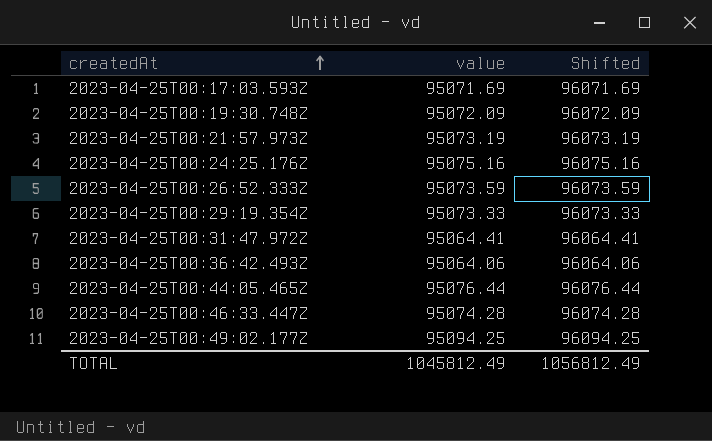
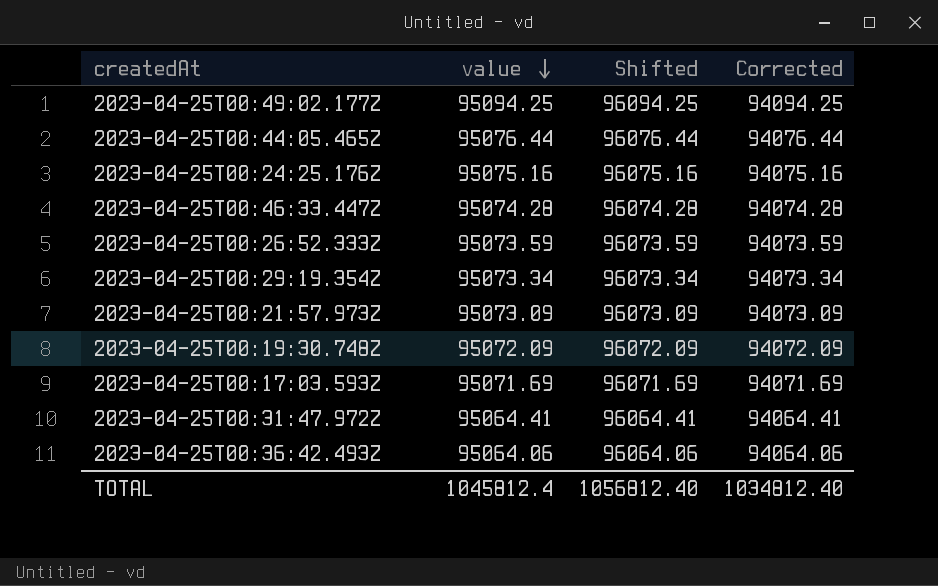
row order: createdAt ascending -> value descending
column Corrected | formula: none -> [value] - 1000
2023-04-25T00:29:19.354Z | value: 95073.33 -> 95073.34
2023-04-25T00:29:19.354Z | Shifted: 96073.33 -> 96073.34
2023-04-25T00:21:57.973Z | value: 95073.19 -> 95073.09
2023-04-25T00:21:57.973Z | Shifted: 96073.19 -> 96073.09
TOTAL | value: 1045812.49 -> 1045812.4
TOTAL | Shifted: 1056812.49 -> 1056812.40

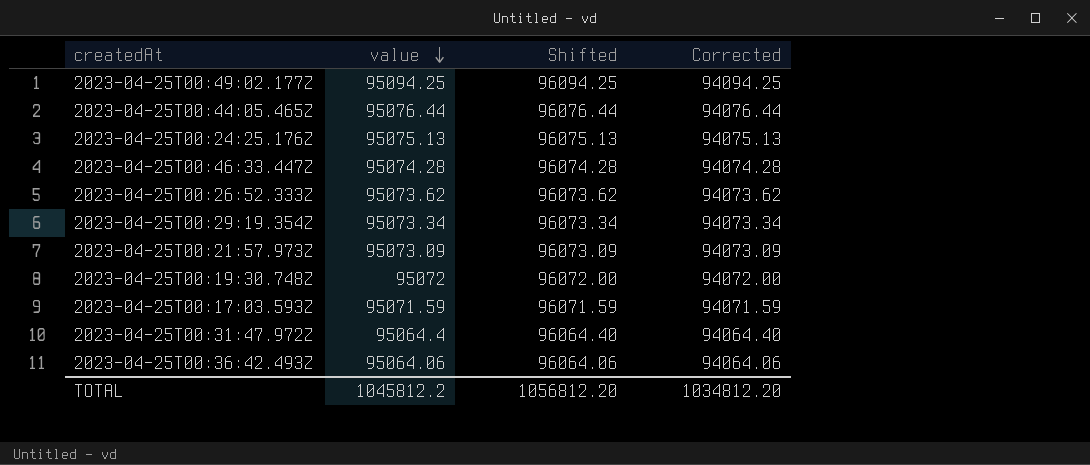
2023-04-25T00:24:25.176Z | value: 95075.16 -> 95075.13
2023-04-25T00:24:25.176Z | Shifted: 96075.16 -> 96075.13
2023-04-25T00:24:25.176Z | Corrected: 94075.16 -> 94075.13
2023-04-25T00:26:52.333Z | value: 95073.59 -> 95073.62
2023-04-25T00:26:52.333Z | Shifted: 96073.59 -> 96073.62
2023-04-25T00:26:52.333Z | Corrected: 94073.59 -> 94073.62
2023-04-25T00:19:30.748Z | value: 95072.09 -> 95072
2023-04-25T00:19:30.748Z | Shifted: 96072.09 -> 96072.00
2023-04-25T00:19:30.748Z | Corrected: 94072.09 -> 94072.00
2023-04-25T00:17:03.593Z | value: 95071.69 -> 95071.59
2023-04-25T00:17:03.593Z | Shifted: 96071.69 -> 96071.59
2023-04-25T00:17:03.593Z | Corrected: 94071.69 -> 94071.59
2023-04-25T00:31:47.972Z | value: 95064.41 -> 95064.4
2023-04-25T00:31:47.972Z | Shifted: 96064.41 -> 96064.40
2023-04-25T00:31:47.972Z | Corrected: 94064.41 -> 94064.40
TOTAL | value: 1045812.4 -> 1045812.2
TOTAL | Shifted: 1056812.40 -> 1056812.20
TOTAL | Corrected: 1034812.40 -> 1034812.20

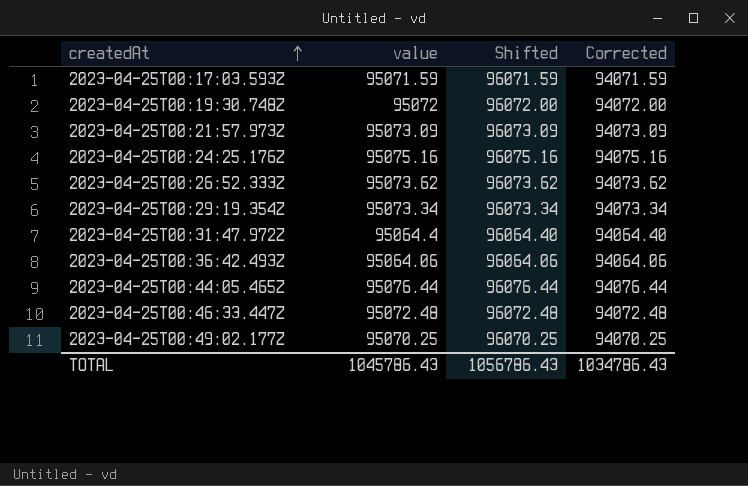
row order: value descending -> createdAt ascending
2023-04-25T00:24:25.176Z | value: 95075.13 -> 95075.16
2023-04-25T00:24:25.176Z | Shifted: 96075.13 -> 96075.16
2023-04-25T00:24:25.176Z | Corrected: 94075.13 -> 94075.16
2023-04-25T00:46:33.447Z | value: 95074.28 -> 95072.48
2023-04-25T00:46:33.447Z | Shifted: 96074.28 -> 96072.48
2023-04-25T00:46:33.447Z | Corrected: 94074.28 -> 94072.48
2023-04-25T00:49:02.177Z | value: 95094.25 -> 95070.25
2023-04-25T00:49:02.177Z | Shifted: 96094.25 -> 96070.25
2023-04-25T00:49:02.177Z | Corrected: 94094.25 -> 94070.25
TOTAL | value: 1045812.2 -> 1045786.43
TOTAL | Shifted: 1056812.20 -> 1056786.43
TOTAL | Corrected: 1034812.20 -> 1034786.43

